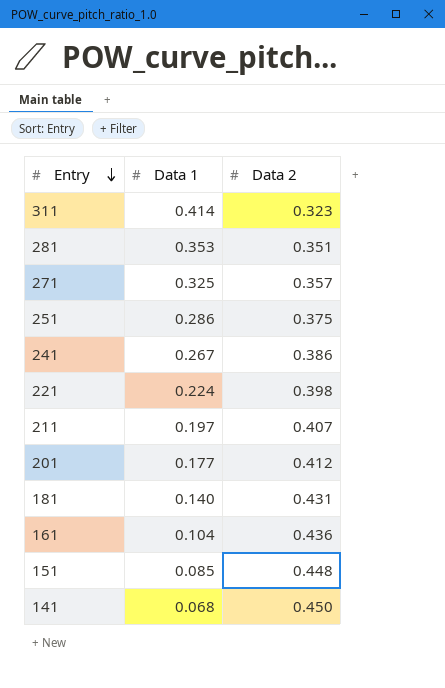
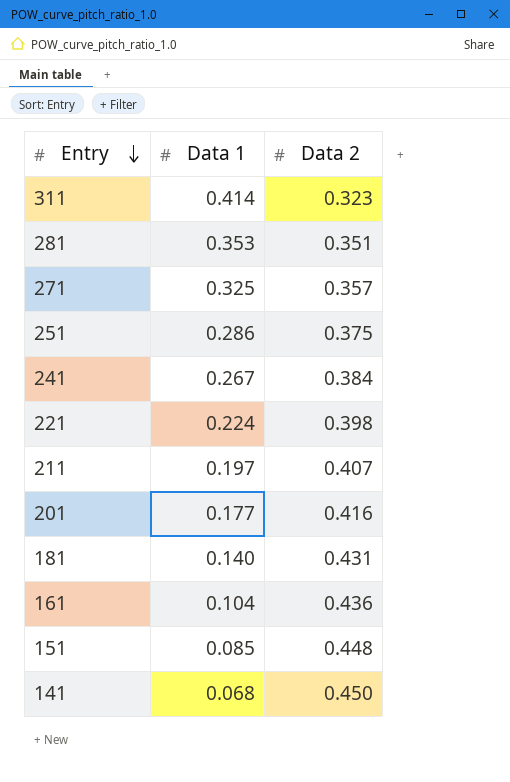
241 | Data 2: 0.386 -> 0.384
201 | Data 2: 0.412 -> 0.416

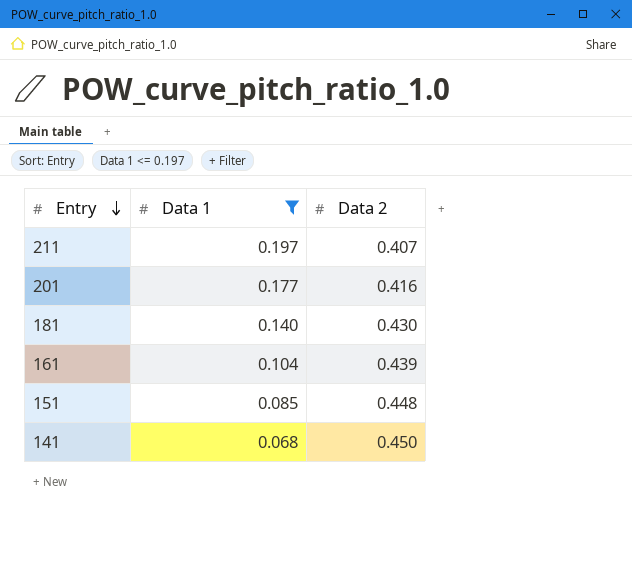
filter: none -> Data 1 <= 0.197
181 | Data 2: 0.431 -> 0.430
161 | Data 2: 0.436 -> 0.439

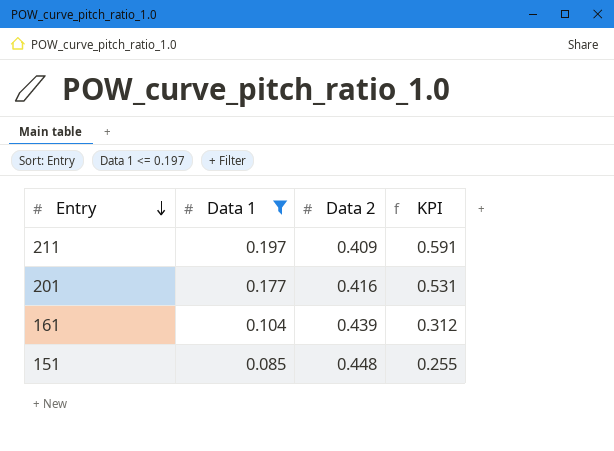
column KPI | formula: none -> [Data 1] * 3
row 181: 0.140 | 0.430 -> none
row 141: 0.068 | 0.450 -> none
211 | Data 2: 0.407 -> 0.409

